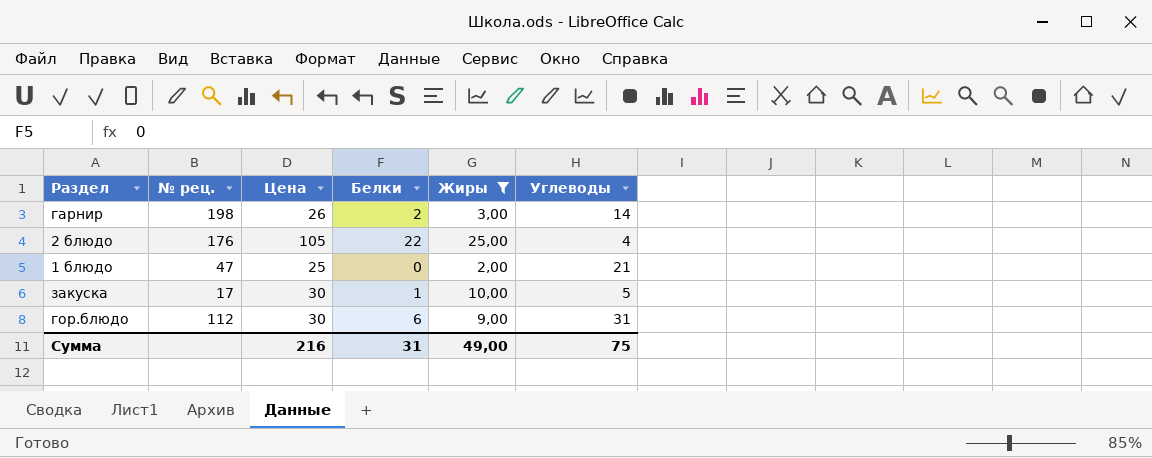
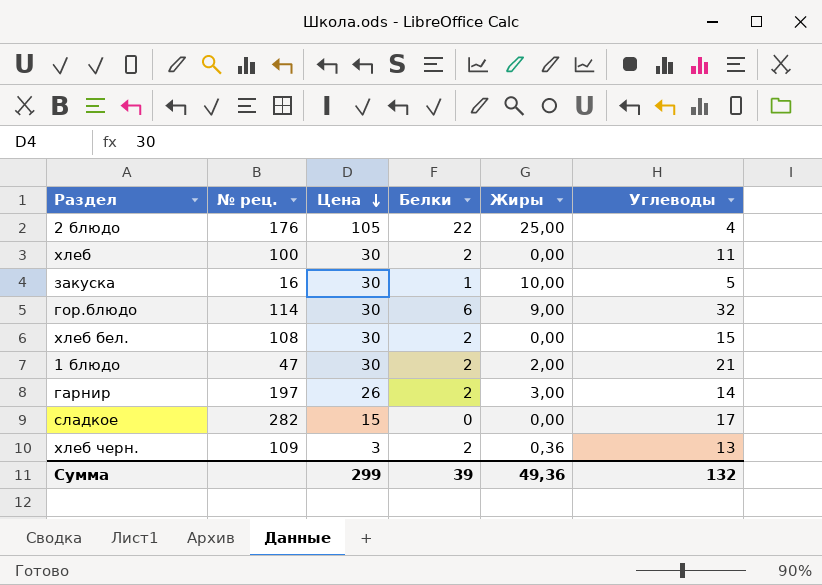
filter: Жиры >= 2,00 -> none
row order: none -> Цена descending
закуска | № рец.: 17 -> 16
гор.блюдо | № рец.: 112 -> 114
гор.блюдо | Углеводы: 31 -> 32
1 блюдо | Цена: 25 -> 30
1 блюдо | Белки: 0 -> 2
гарнир | № рец.: 198 -> 197
Сумма | Цена: 216 -> 299
Сумма | Белки: 31 -> 39
Сумма | Жиры: 49,00 -> 49,36
Сумма | Углеводы: 75 -> 132

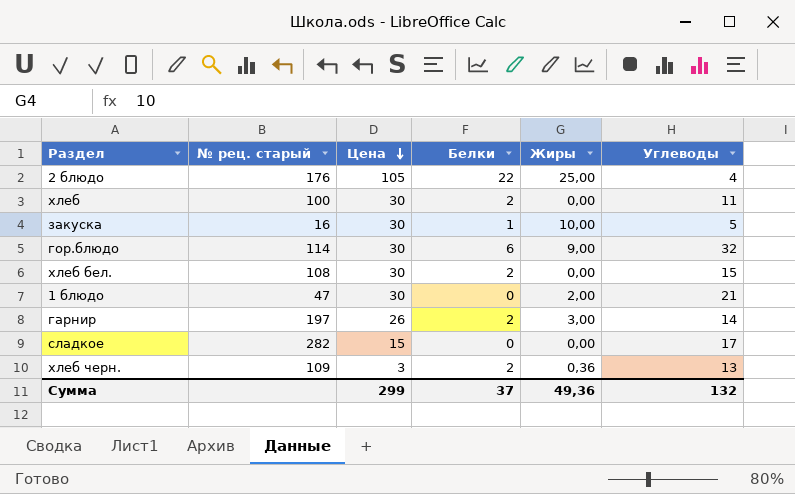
column name: № рец. -> № рец. старый
1 блюдо | Белки: 2 -> 0
Сумма | Белки: 39 -> 37

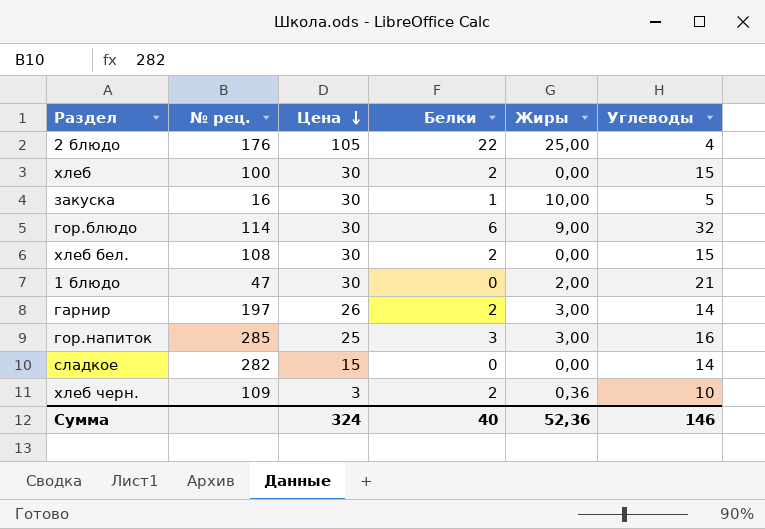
column name: № рец. старый -> № рец.
хлеб | Углеводы: 11 -> 15
row гор.напиток: none -> 285 | 25 | 3 | 3,00 | 16
сладкое | Углеводы: 17 -> 14
хлеб черн. | Углеводы: 13 -> 10
Сумма | Цена: 299 -> 324
Сумма | Белки: 37 -> 40
Сумма | Жиры: 49,36 -> 52,36
Сумма | Углеводы: 132 -> 146

